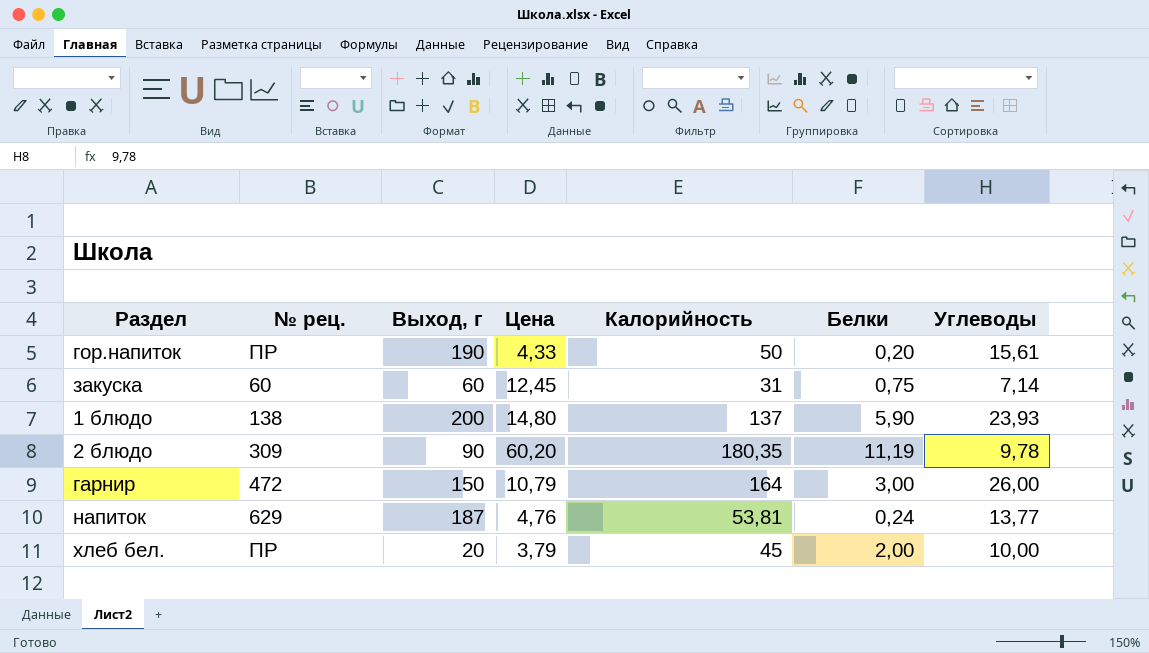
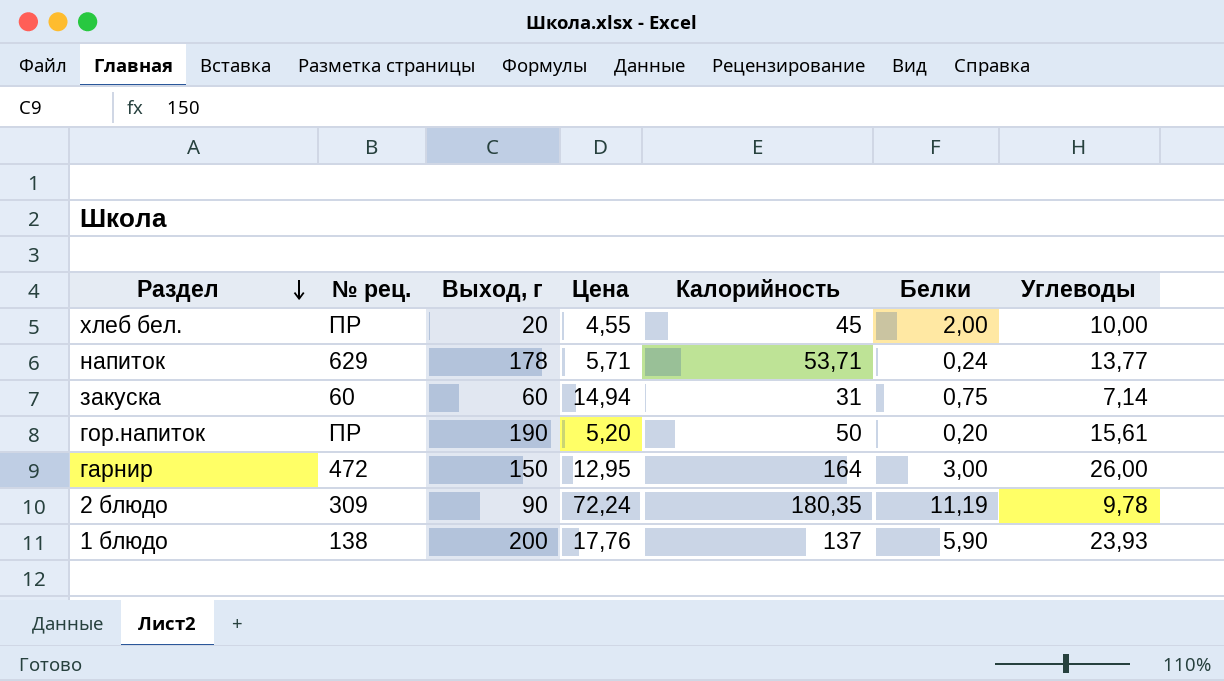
row order: none -> Раздел descending
хлеб бел. | Цена: 3,79 -> 4,55
напиток | Выход, г: 187 -> 178
напиток | Цена: 4,76 -> 5,71
напиток | Калорийность: 53,81 -> 53,71
закуска | Цена: 12,45 -> 14,94
гор.напиток | Цена: 4,33 -> 5,20
гарнир | Цена: 10,79 -> 12,95
2 блюдо | Цена: 60,20 -> 72,24
1 блюдо | Цена: 14,80 -> 17,76

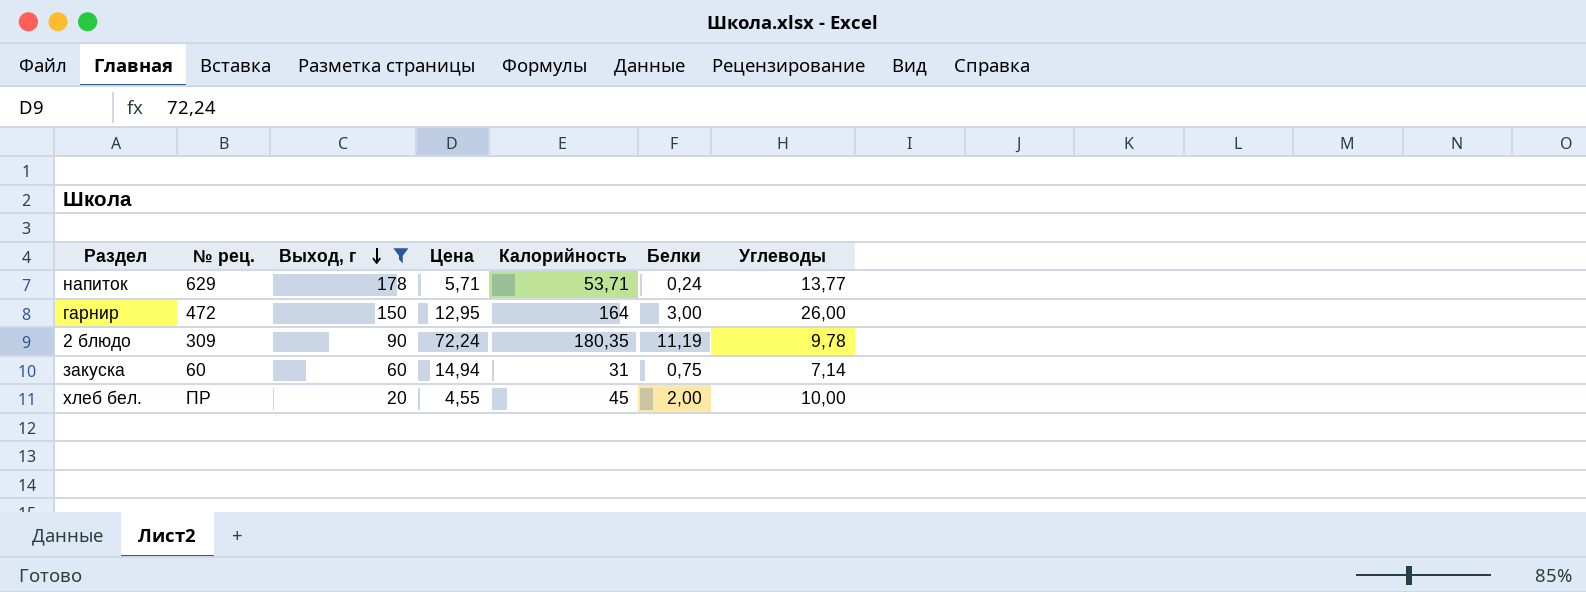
filter: none -> Выход, г <= 178
row order: Раздел descending -> Выход, г descending

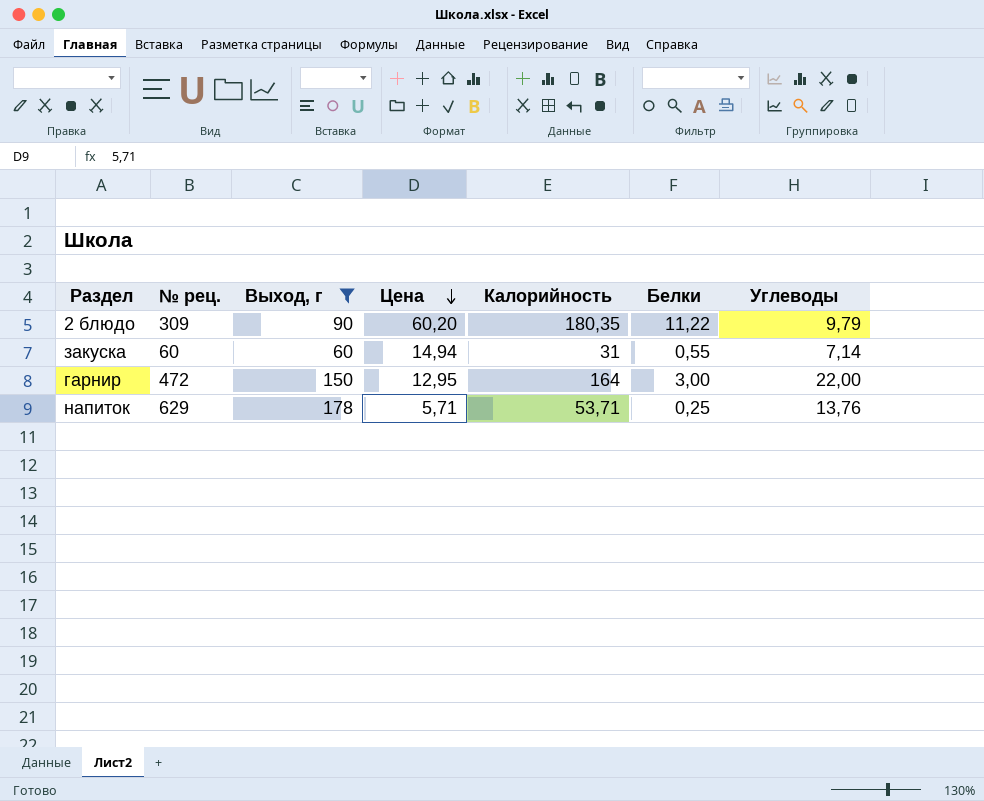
row order: Выход, г descending -> Цена descending
row хлеб бел.: ПР | 20 | 4,55 | 45 | 2,00 | 10,00 -> none
2 блюдо | Цена: 72,24 -> 60,20
2 блюдо | Белки: 11,19 -> 11,22
2 блюдо | Углеводы: 9,78 -> 9,79
закуска | Белки: 0,75 -> 0,55
гарнир | Углеводы: 26,00 -> 22,00
напиток | Белки: 0,24 -> 0,25
напиток | Углеводы: 13,77 -> 13,76

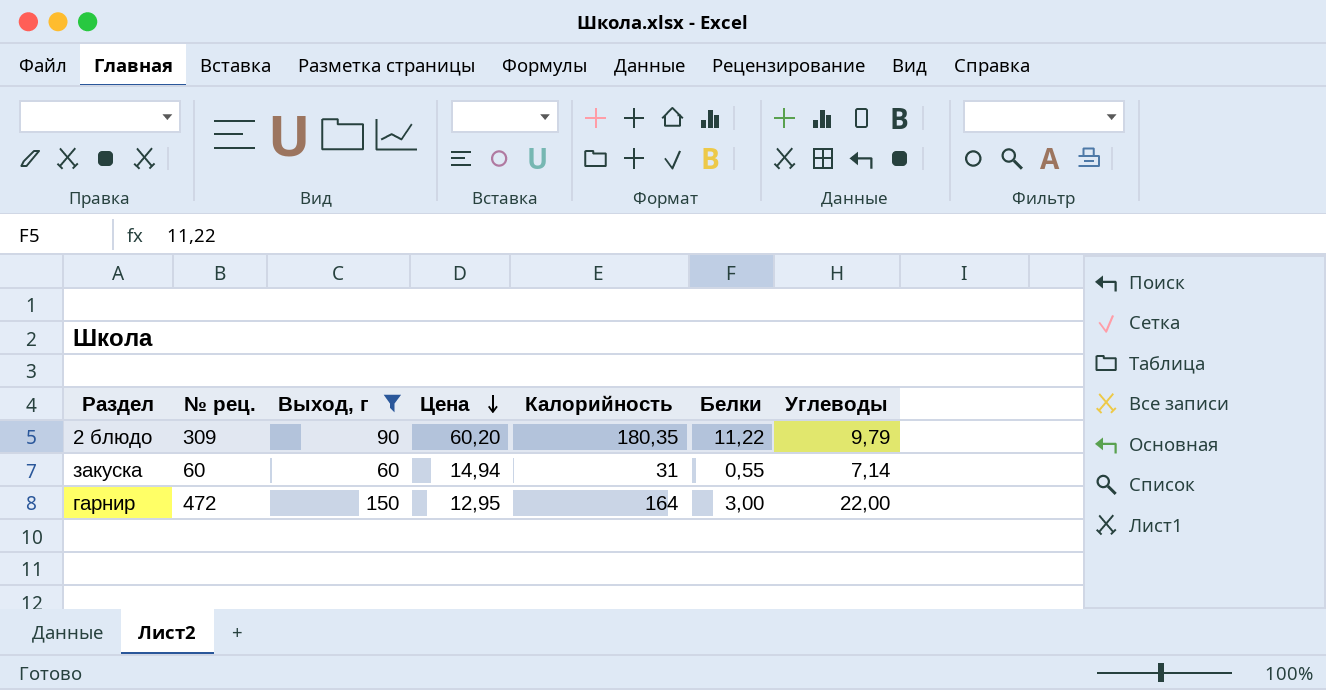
row напиток: 629 | 178 | 5,71 | 53,71 | 0,25 | 13,76 -> none

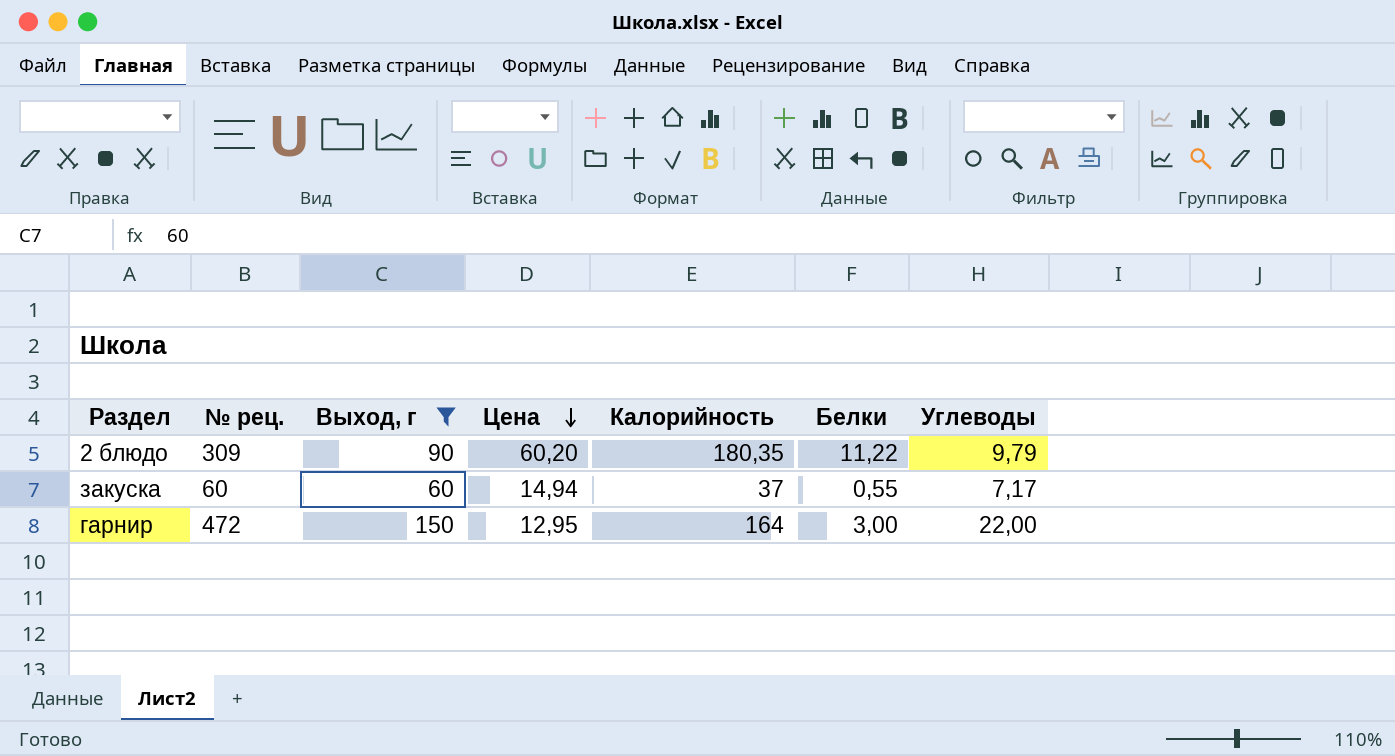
закуска | Калорийность: 31 -> 37
закуска | Углеводы: 7,14 -> 7,17

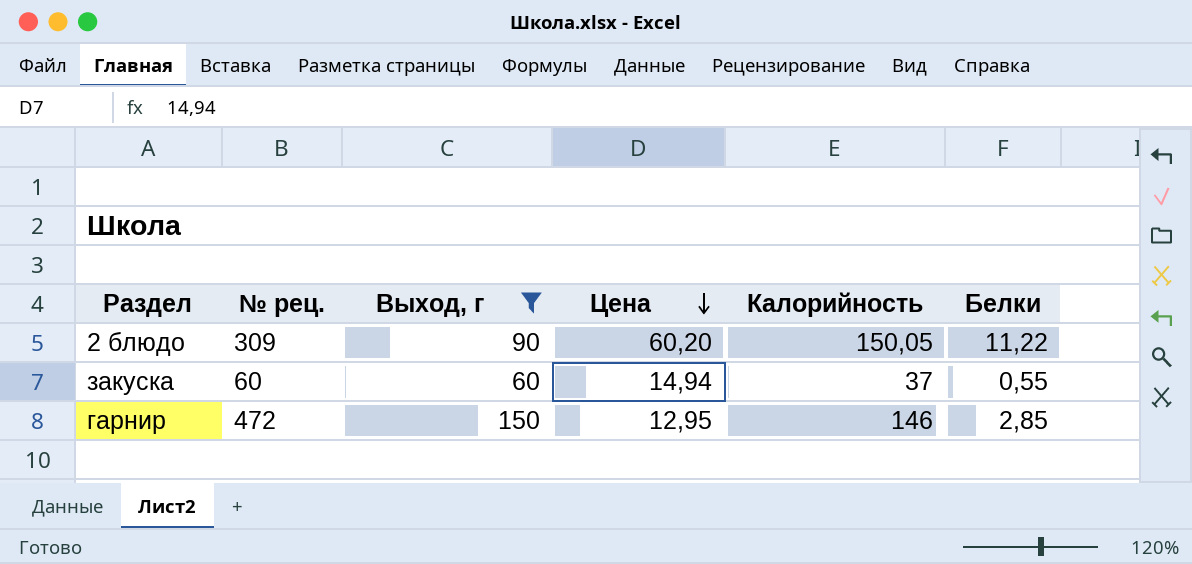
column Углеводы | position: 7 -> none
2 блюдо | Калорийность: 180,35 -> 150,05
гарнир | Калорийность: 164 -> 146
гарнир | Белки: 3,00 -> 2,85

